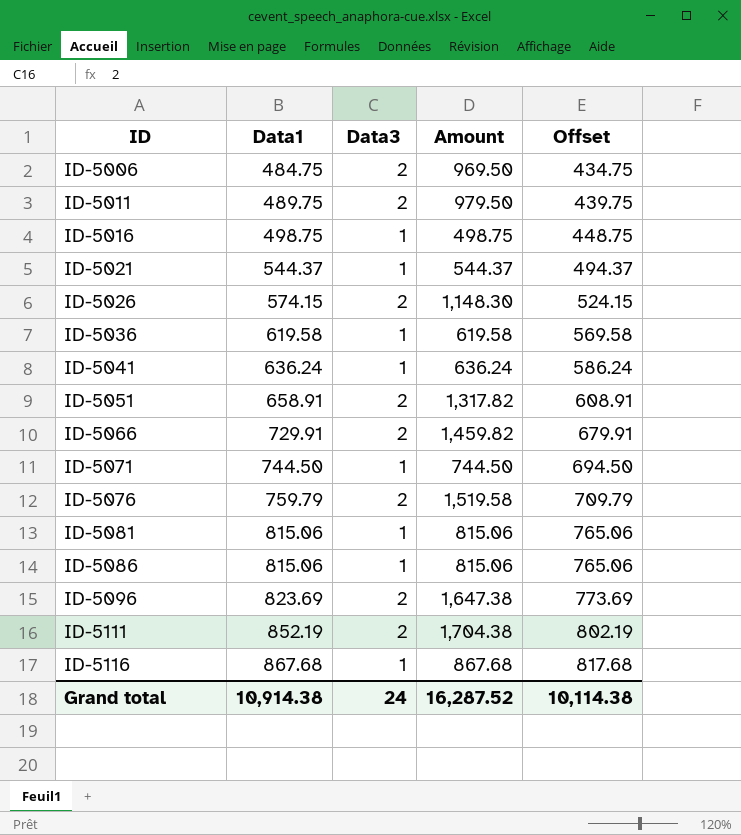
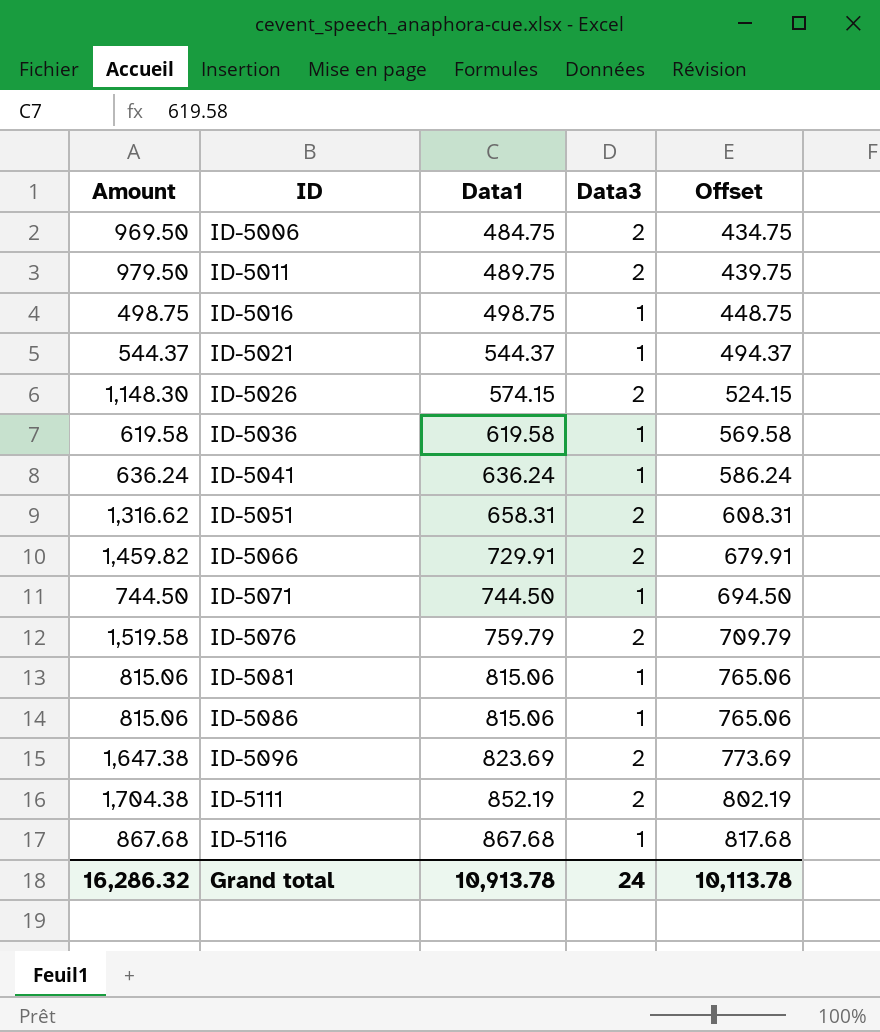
column Amount | position: 4 -> 1
ID-5051 | Amount: 1,317.82 -> 1,316.62
ID-5051 | Data1: 658.91 -> 658.31
ID-5051 | Offset: 608.91 -> 608.31
Grand total | Amount: 16,287.52 -> 16,286.32
Grand total | Data1: 10,914.38 -> 10,913.78
Grand total | Offset: 10,114.38 -> 10,113.78

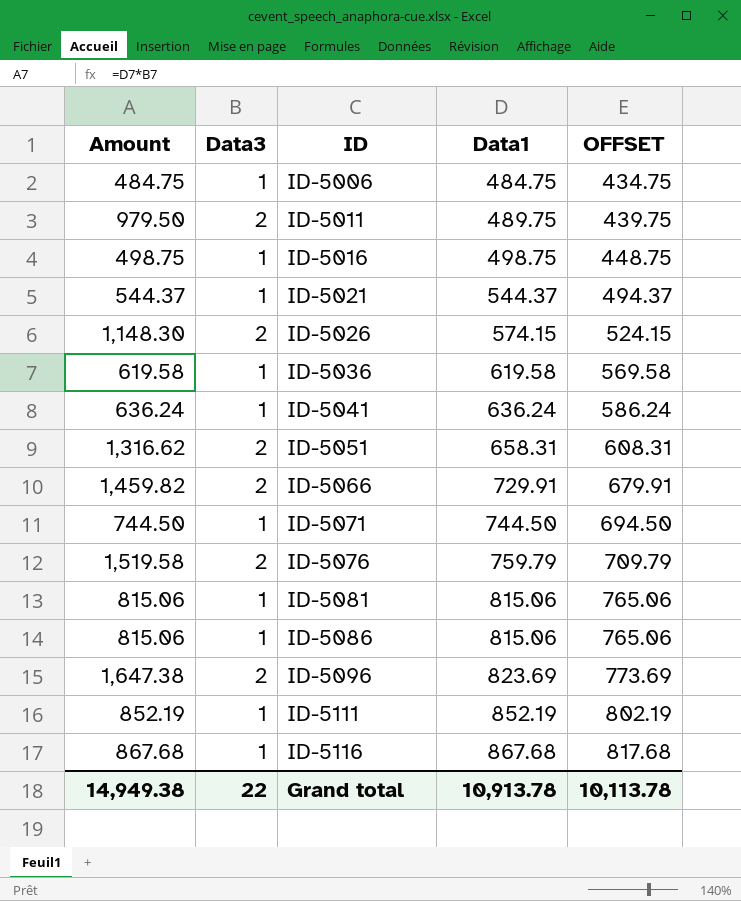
column Data3 | position: 4 -> 2
column name: Offset -> OFFSET
ID-5006 | Amount: 969.50 -> 484.75
ID-5006 | Data3: 2 -> 1
ID-5111 | Amount: 1,704.38 -> 852.19
ID-5111 | Data3: 2 -> 1
Grand total | Amount: 16,286.32 -> 14,949.38
Grand total | Data3: 24 -> 22

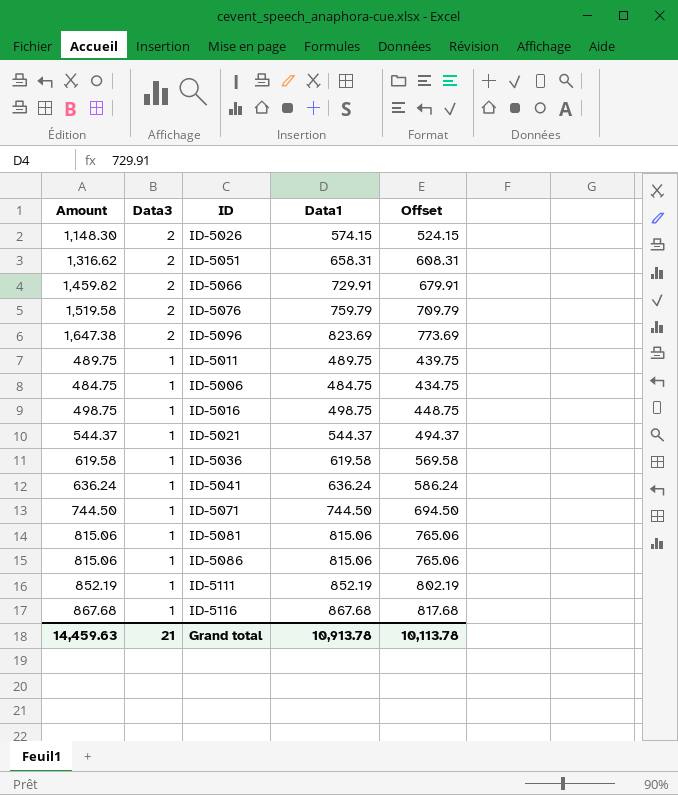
row order: ID ascending -> Data3 descending
column name: OFFSET -> Offset
ID-5011 | Amount: 979.50 -> 489.75
ID-5011 | Data3: 2 -> 1
Grand total | Amount: 14,949.38 -> 14,459.63
Grand total | Data3: 22 -> 21

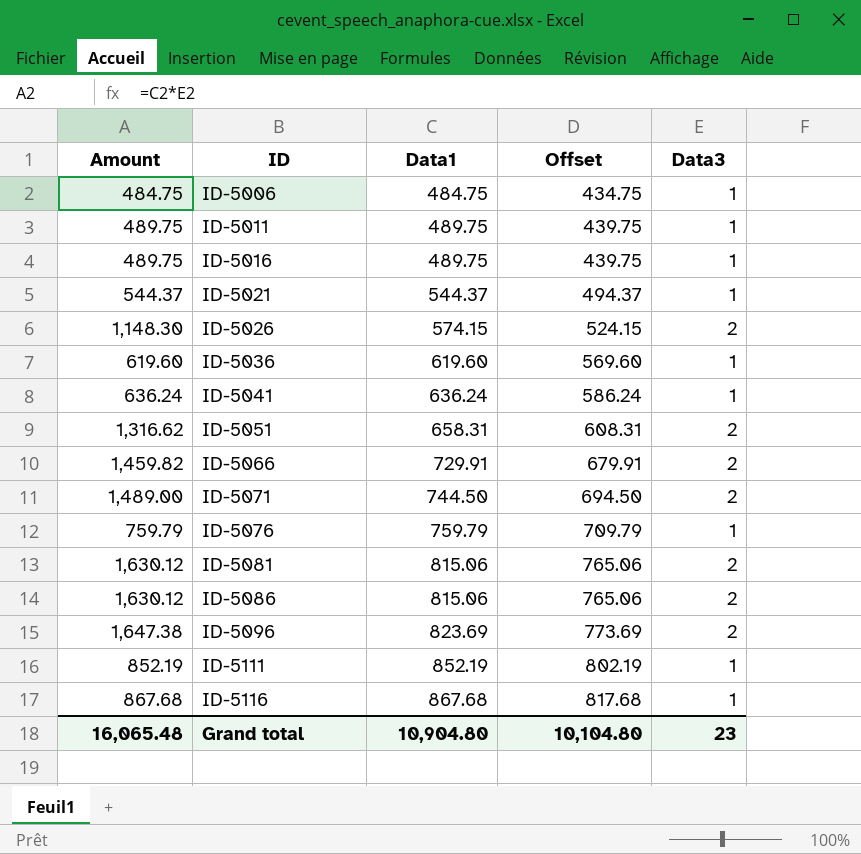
row order: Data3 descending -> ID ascending
column Data3 | position: 2 -> 5
ID-5016 | Amount: 498.75 -> 489.75
ID-5016 | Data1: 498.75 -> 489.75
ID-5016 | Offset: 448.75 -> 439.75
ID-5036 | Amount: 619.58 -> 619.60
ID-5036 | Data1: 619.58 -> 619.60
ID-5036 | Offset: 569.58 -> 569.60
ID-5071 | Amount: 744.50 -> 1,489.00
ID-5071 | Data3: 1 -> 2
ID-5076 | Amount: 1,519.58 -> 759.79
ID-5076 | Data3: 2 -> 1
ID-5081 | Amount: 815.06 -> 1,630.12
ID-5081 | Data3: 1 -> 2
ID-5086 | Amount: 815.06 -> 1,630.12
ID-5086 | Data3: 1 -> 2
Grand total | Amount: 14,459.63 -> 16,065.48
Grand total | Data1: 10,913.78 -> 10,904.80
Grand total | Offset: 10,113.78 -> 10,104.80
Grand total | Data3: 21 -> 23

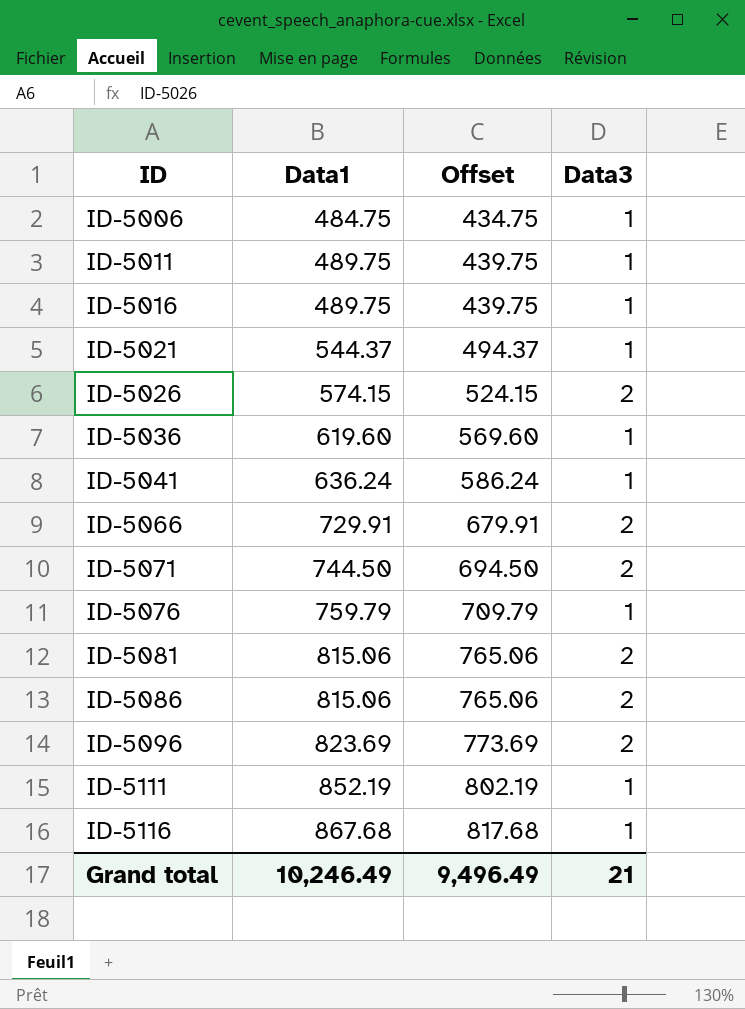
column Amount | formula: [Data1] * [Data3] -> none
row ID-5051: 1,316.62 | 658.31 | 608.31 | 2 -> none
Grand total | Data1: 10,904.80 -> 10,246.49
Grand total | Offset: 10,104.80 -> 9,496.49
Grand total | Data3: 23 -> 21

